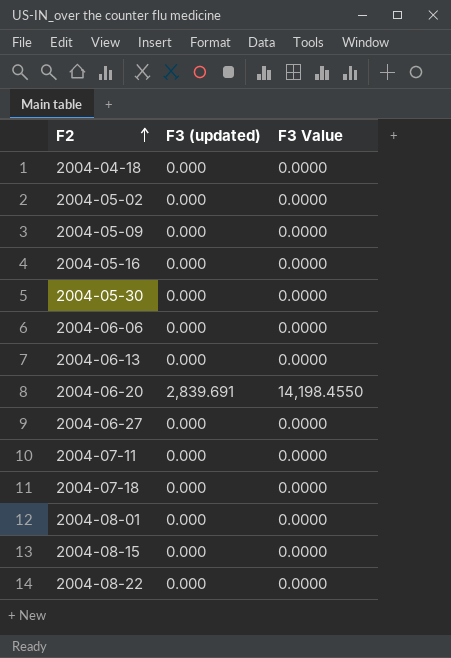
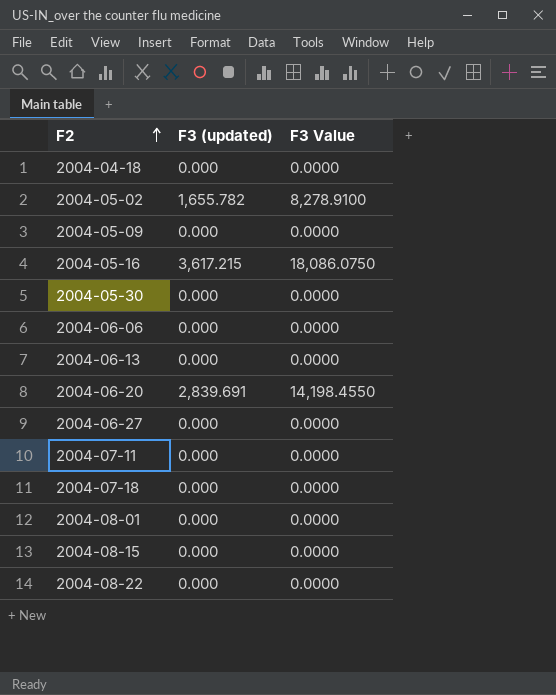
2004-05-02 | F3 (updated): 0.000 -> 1,655.782
2004-05-02 | F3 Value: 0.0000 -> 8,278.9100
2004-05-16 | F3 (updated): 0.000 -> 3,617.215
2004-05-16 | F3 Value: 0.0000 -> 18,086.0750

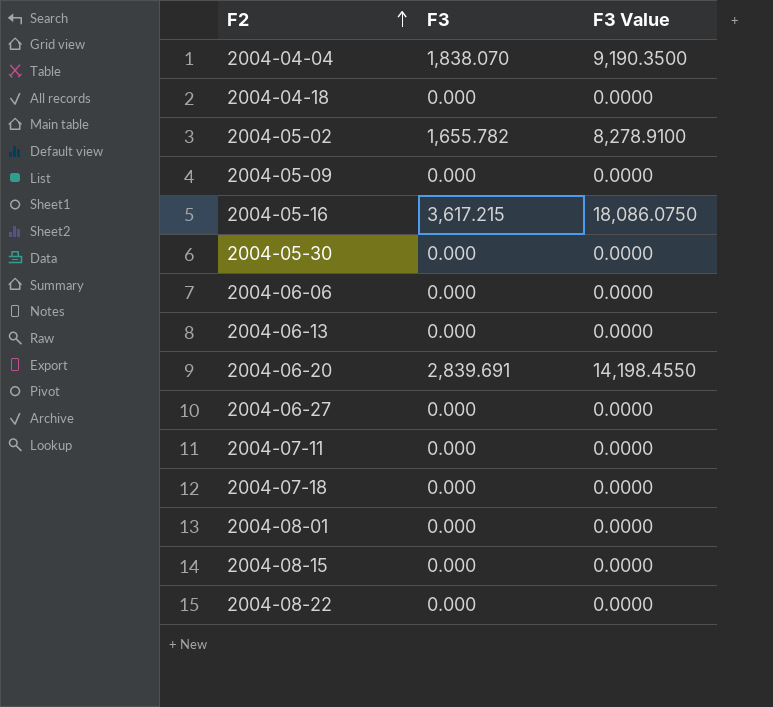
column name: F3 (updated) -> F3
row 2004-04-04: none -> 1,838.070 | 9,190.3500

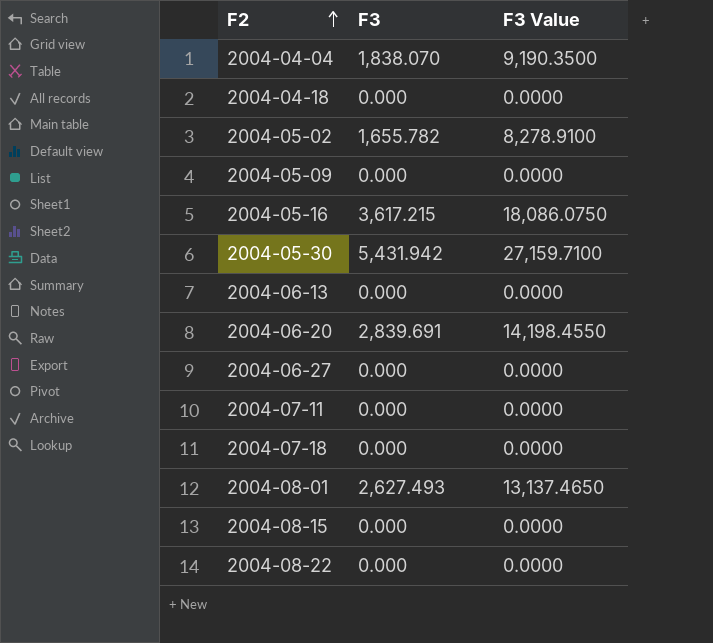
row 2004-06-06: 0.000 | 0.0000 -> none
2004-05-30 | F3: 0.000 -> 5,431.942
2004-05-30 | F3 Value: 0.0000 -> 27,159.7100
2004-08-01 | F3: 0.000 -> 2,627.493
2004-08-01 | F3 Value: 0.0000 -> 13,137.4650

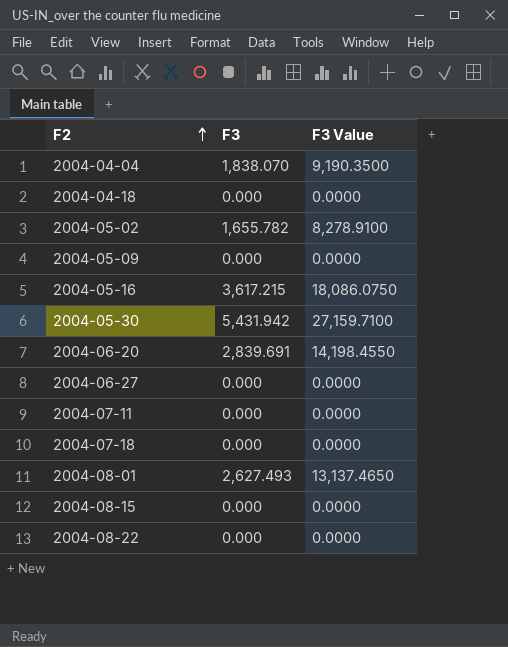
row 2004-06-13: 0.000 | 0.0000 -> none

